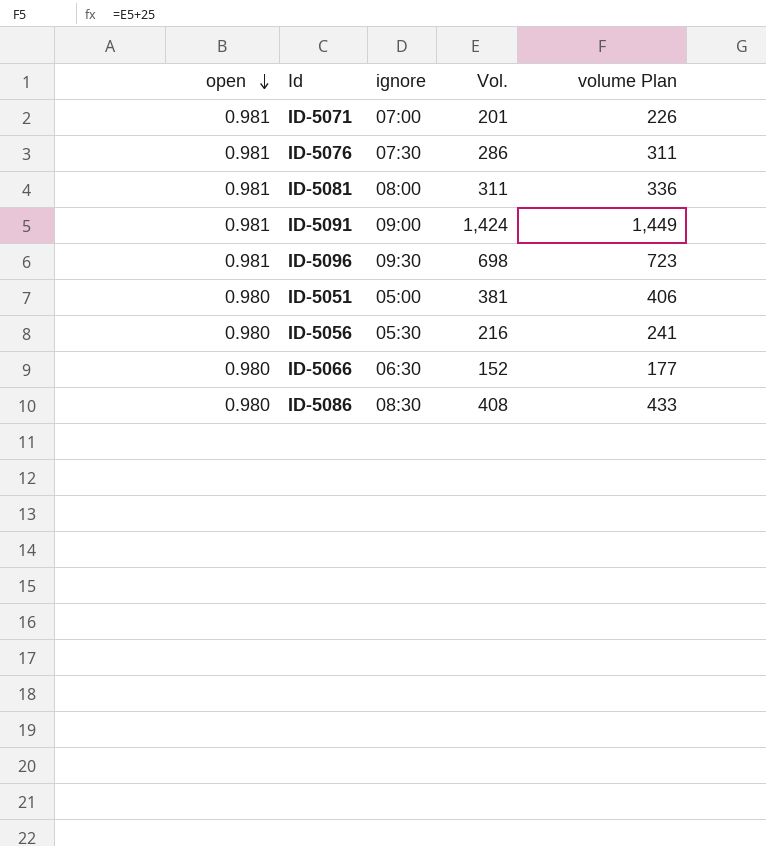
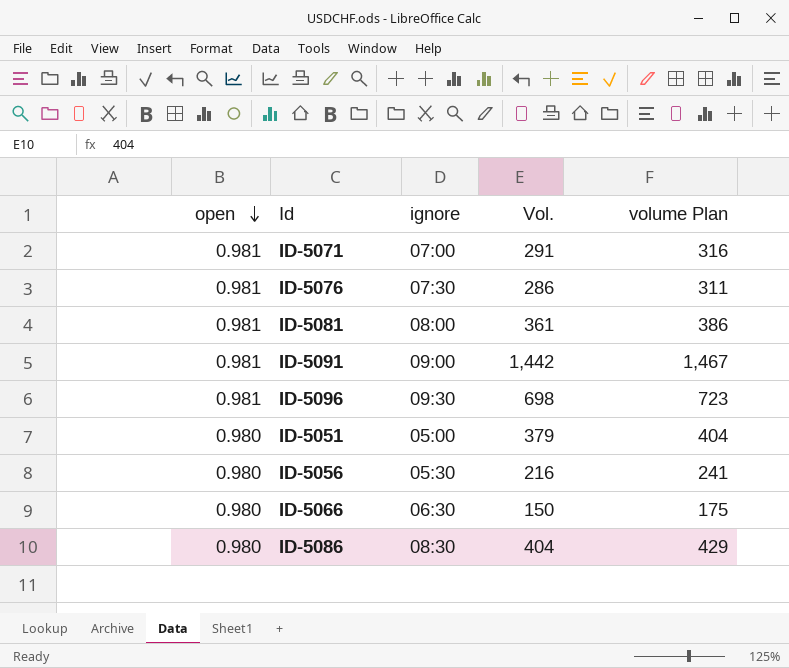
ID-5071 | Vol.: 201 -> 291
ID-5071 | volume Plan: 226 -> 316
ID-5081 | Vol.: 311 -> 361
ID-5081 | volume Plan: 336 -> 386
ID-5091 | Vol.: 1,424 -> 1,442
ID-5091 | volume Plan: 1,449 -> 1,467
ID-5051 | Vol.: 381 -> 379
ID-5051 | volume Plan: 406 -> 404
ID-5066 | Vol.: 152 -> 150
ID-5066 | volume Plan: 177 -> 175
ID-5086 | Vol.: 408 -> 404
ID-5086 | volume Plan: 433 -> 429

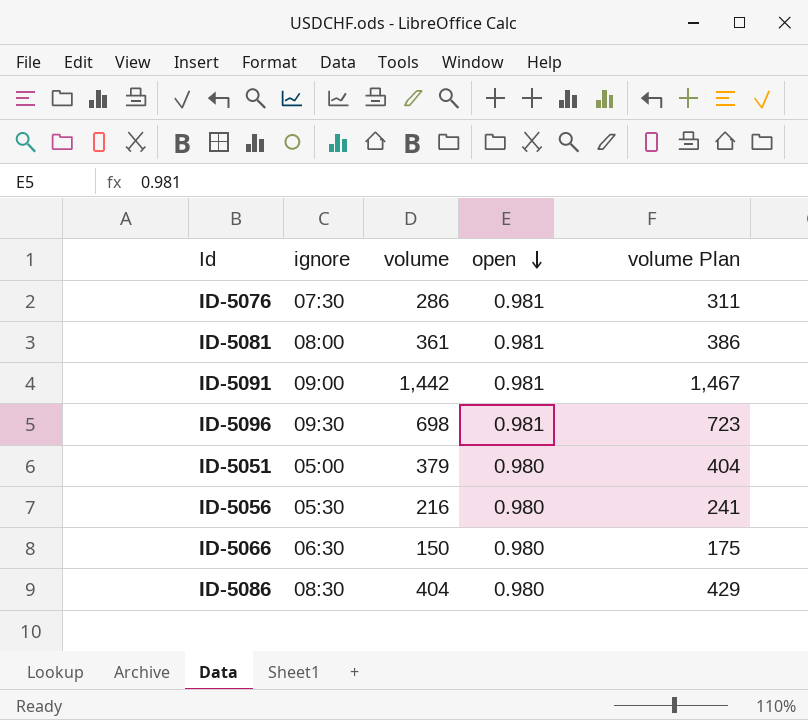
column name: Vol. -> volume
column open | position: 1 -> 4
row ID-5071: 0.981 | 07:00 | 291 | 316 -> none

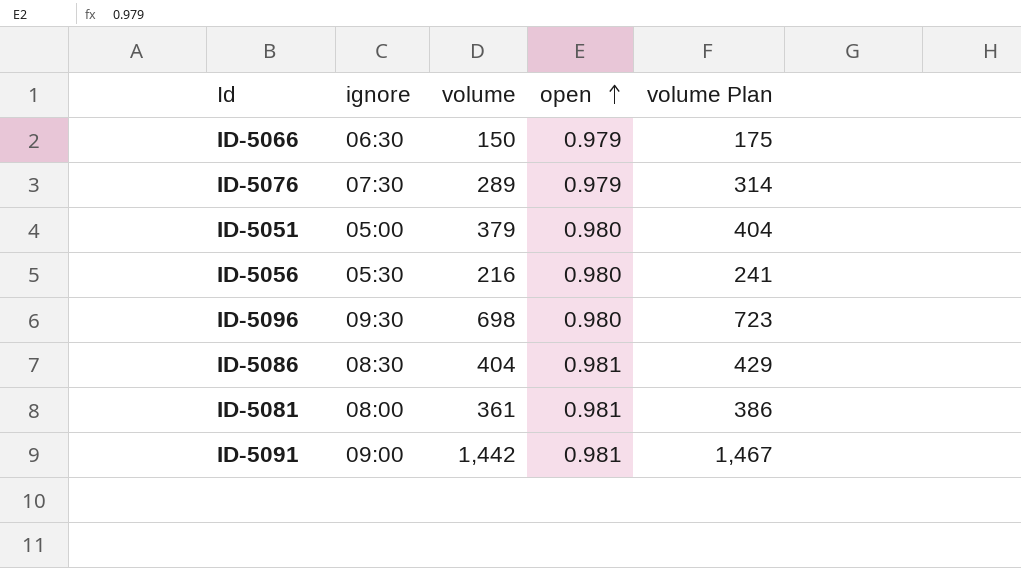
row order: open descending -> open ascending
ID-5066 | open: 0.980 -> 0.979
ID-5076 | volume: 286 -> 289
ID-5076 | open: 0.981 -> 0.979
ID-5076 | volume Plan: 311 -> 314
ID-5096 | open: 0.981 -> 0.980
ID-5086 | open: 0.980 -> 0.981

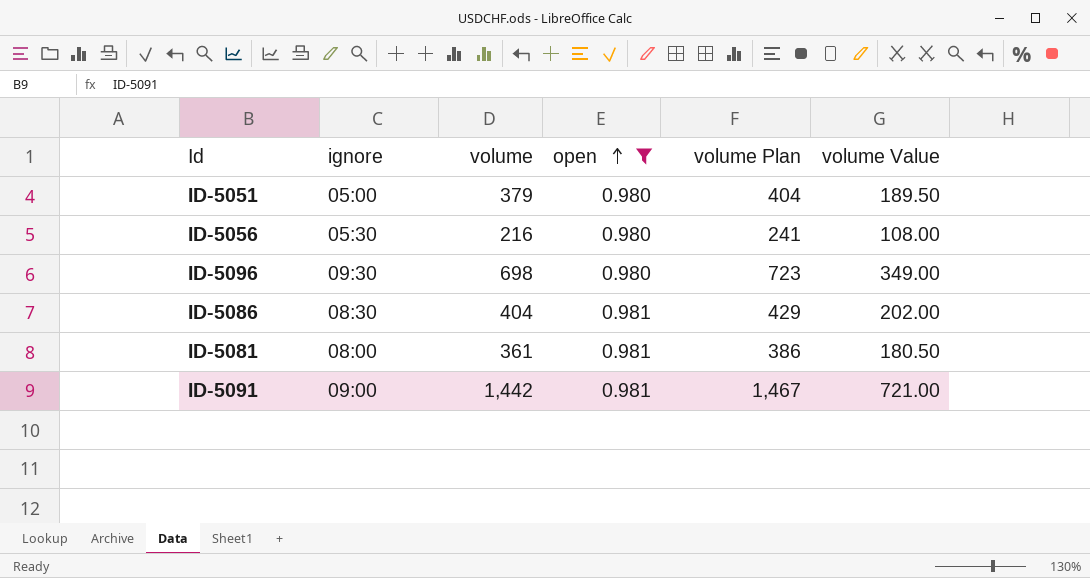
filter: none -> open != 0.979
column volume Value | formula: none -> [volume] * 0.5

